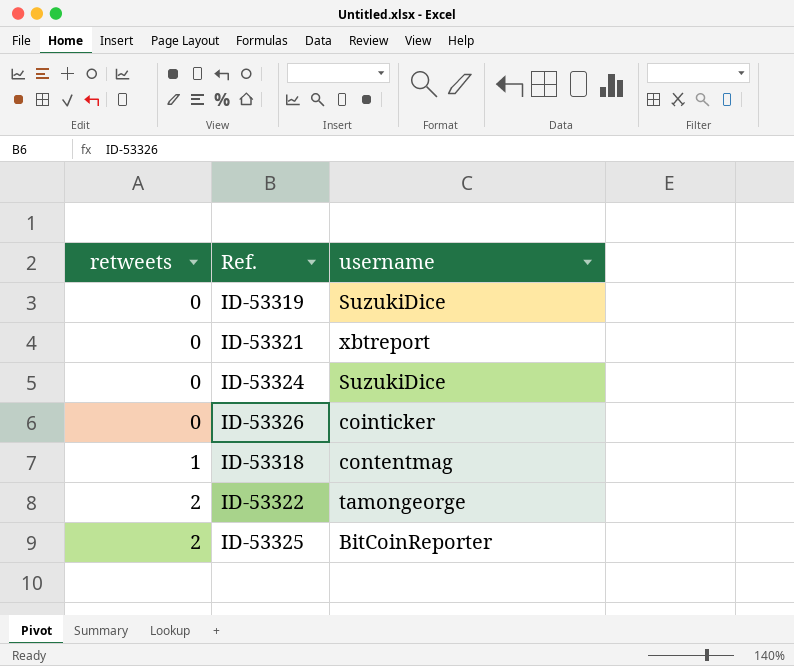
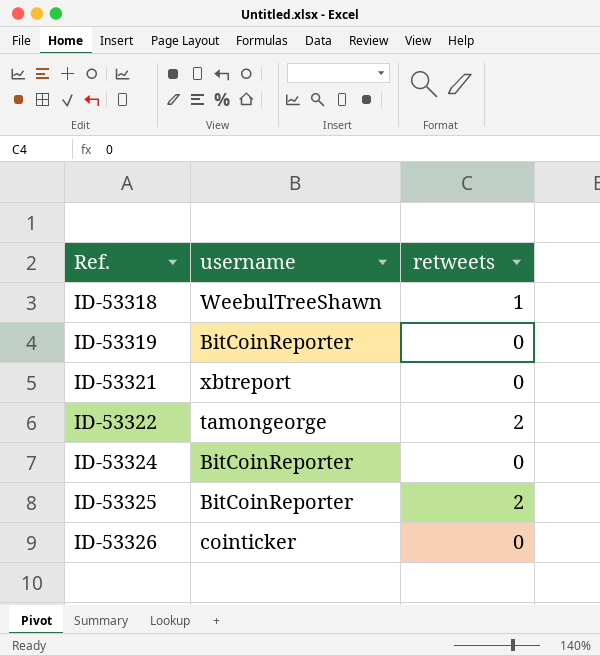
row order: retweets ascending -> Ref. ascending
column retweets | position: 1 -> 3
ID-53318 | username: contentmag -> WeebulTreeShawn
ID-53319 | username: SuzukiDice -> BitCoinReporter
ID-53324 | username: SuzukiDice -> BitCoinReporter

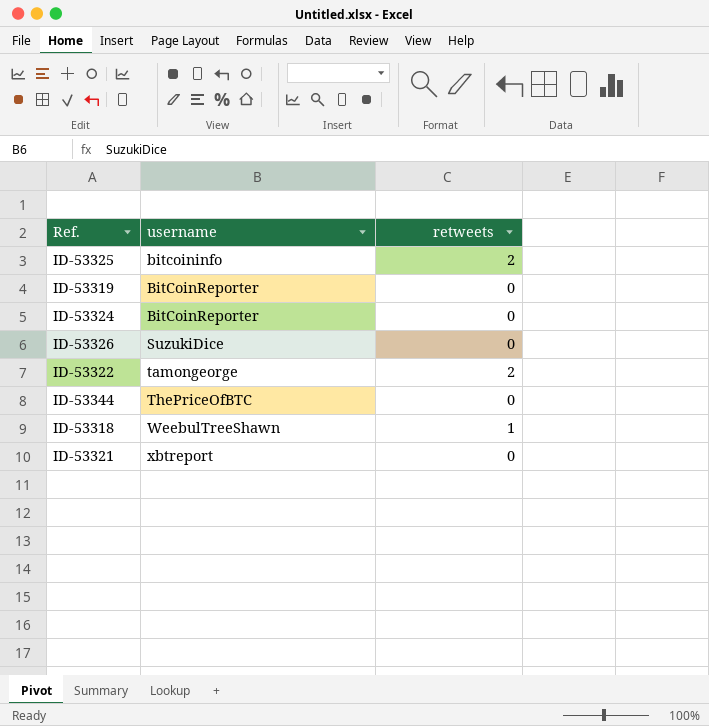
row order: Ref. ascending -> username ascending
ID-53325 | username: BitCoinReporter -> bitcoininfo
ID-53326 | username: cointicker -> SuzukiDice
row ID-53344: none -> ThePriceOfBTC | 0

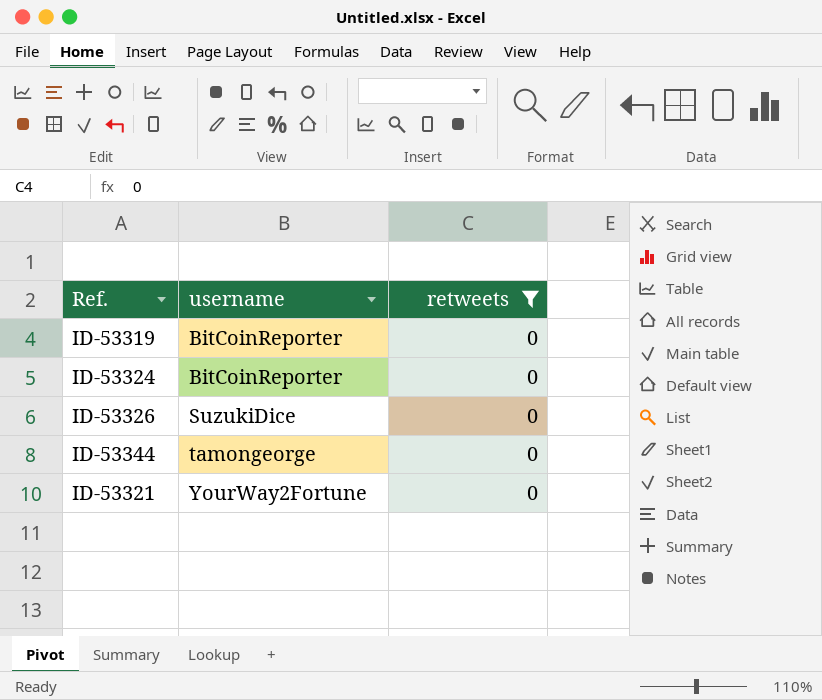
filter: none -> retweets = 0
ID-53344 | username: ThePriceOfBTC -> tamongeorge
ID-53321 | username: xbtreport -> YourWay2Fortune

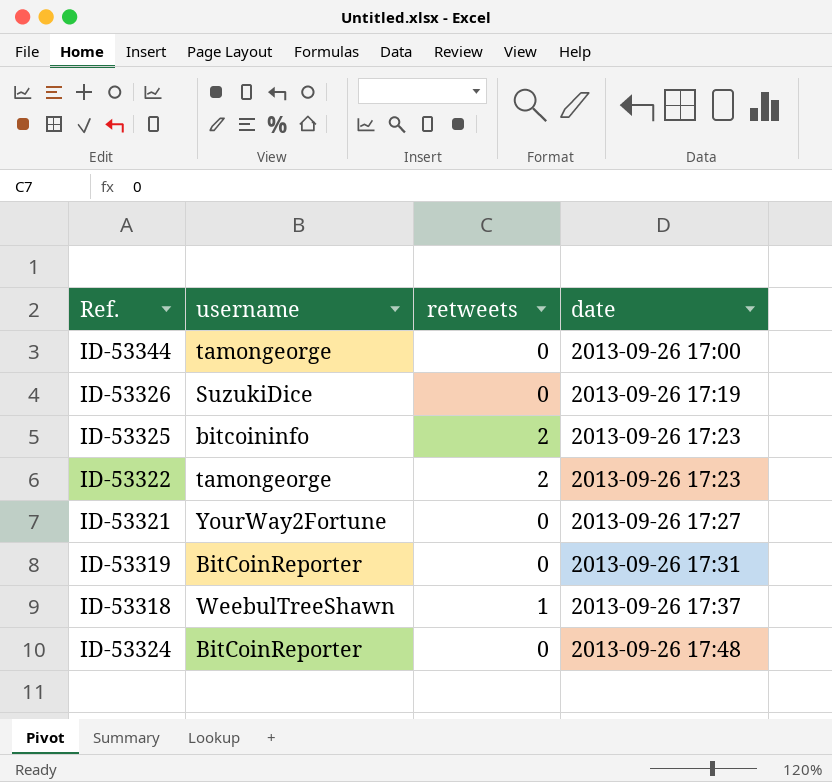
filter: retweets = 0 -> none
row order: username ascending -> date ascending
column date | position: none -> 4

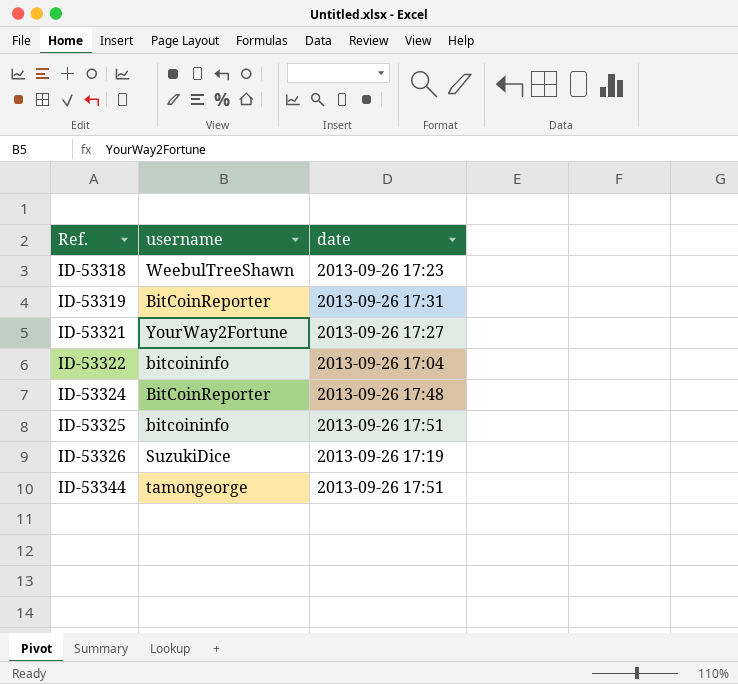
row order: date ascending -> Ref. ascending
column retweets | position: 3 -> none
ID-53318 | date: 2013-09-26 17:37 -> 2013-09-26 17:23
ID-53322 | username: tamongeorge -> bitcoininfo
ID-53322 | date: 2013-09-26 17:23 -> 2013-09-26 17:04
ID-53325 | date: 2013-09-26 17:23 -> 2013-09-26 17:51
ID-53344 | date: 2013-09-26 17:00 -> 2013-09-26 17:51

